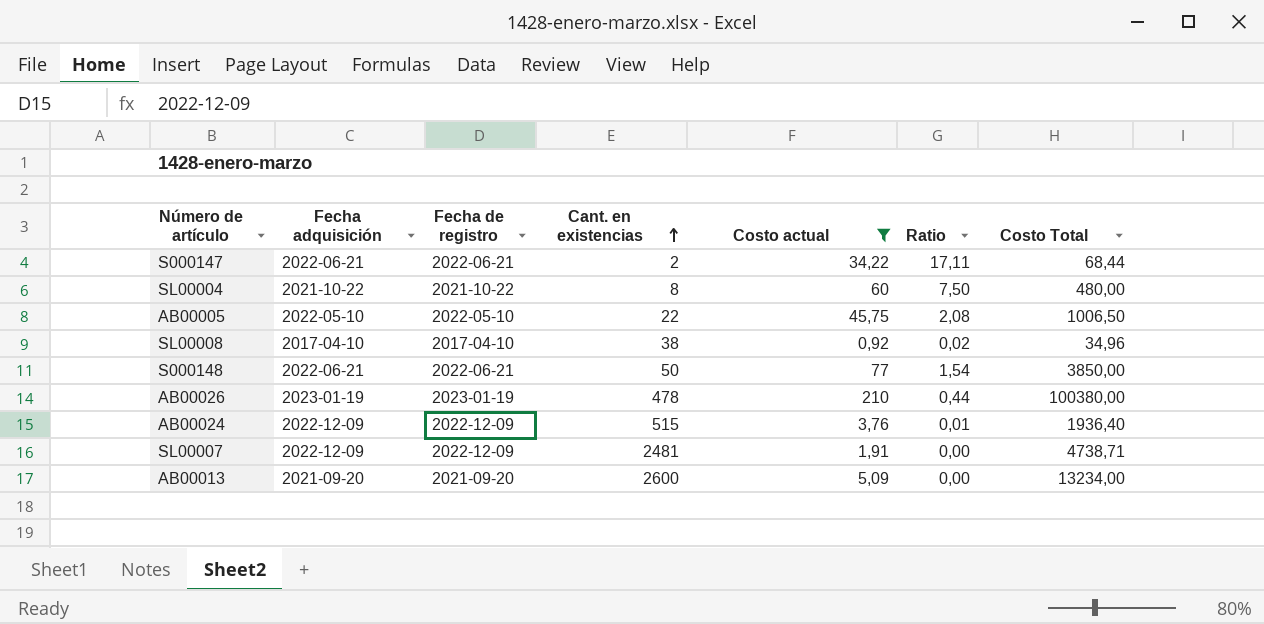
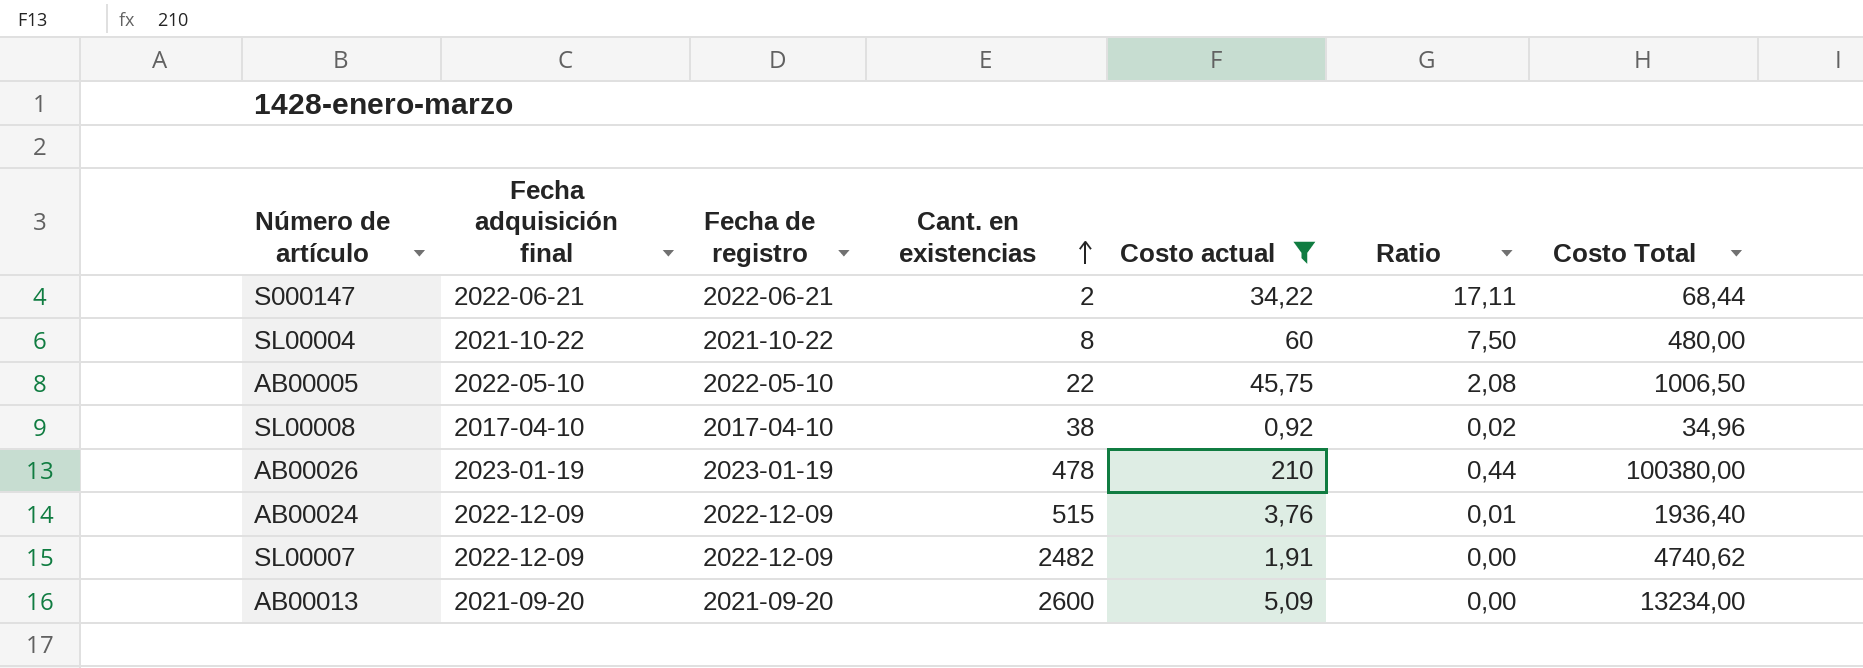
column name: Fecha adquisición -> Fecha adquisición final
row S000148: 2022-06-21 | 2022-06-21 | 50 | 77 | 1,54 | 3850,00 -> none
SL00007 | Cant. en existencias: 2481 -> 2482
SL00007 | Costo Total: 4738,71 -> 4740,62

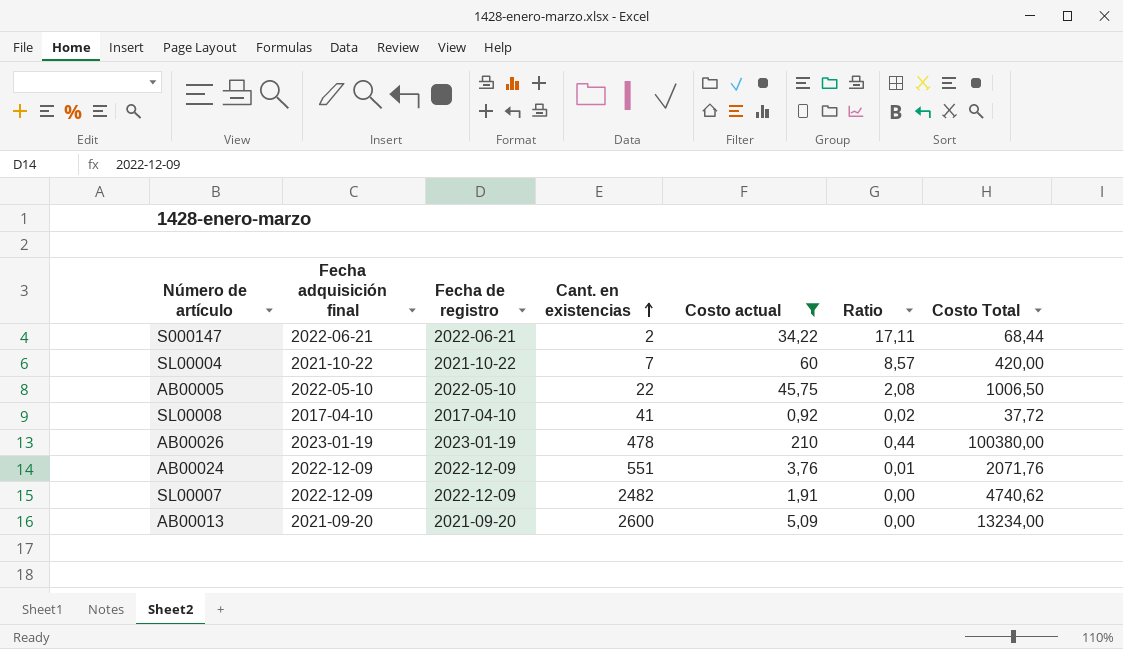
SL00004 | Cant. en existencias: 8 -> 7
SL00004 | Ratio: 7,50 -> 8,57
SL00004 | Costo Total: 480,00 -> 420,00
SL00008 | Cant. en existencias: 38 -> 41
SL00008 | Costo Total: 34,96 -> 37,72
AB00024 | Cant. en existencias: 515 -> 551
AB00024 | Costo Total: 1936,40 -> 2071,76

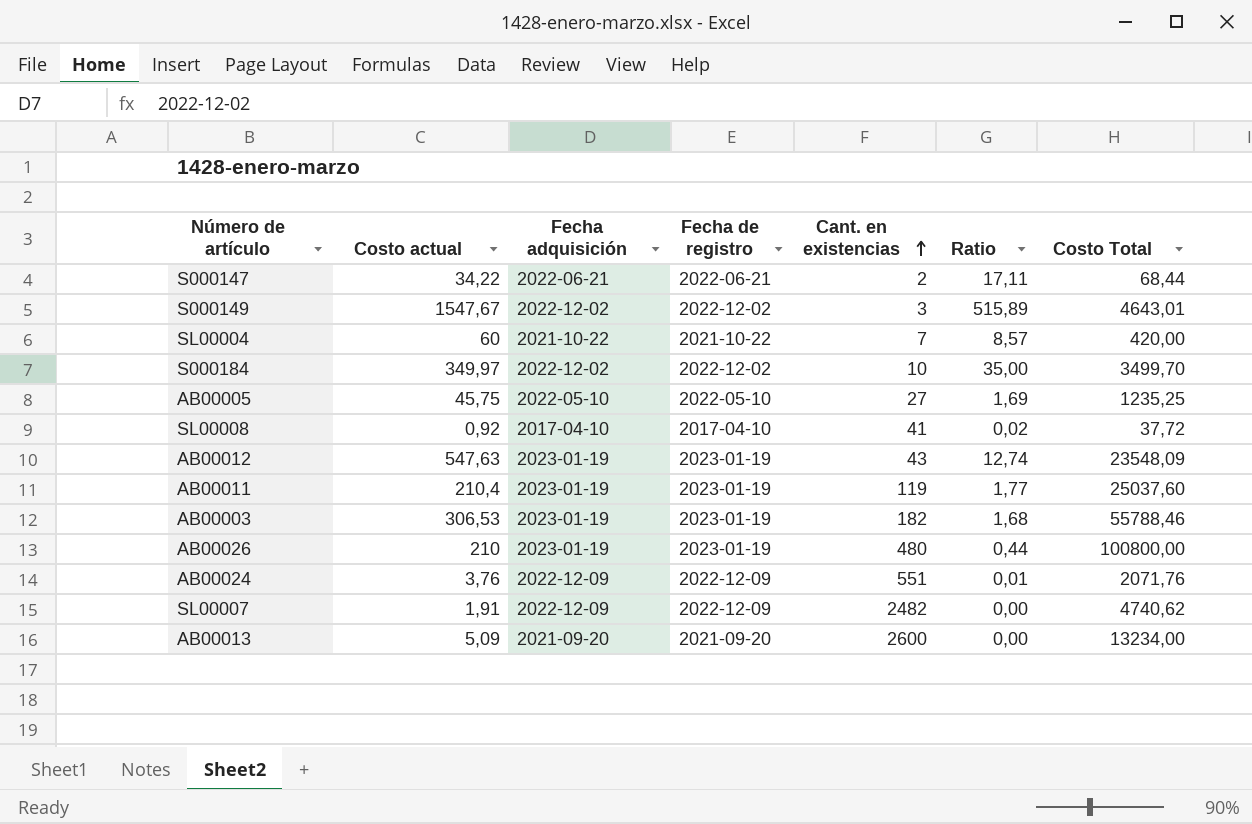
filter: Costo actual <= 210 -> none
column Costo actual | position: 5 -> 2
column name: Fecha adquisición final -> Fecha adquisición
AB00005 | Cant. en existencias: 22 -> 27
AB00005 | Ratio: 2,08 -> 1,69
AB00005 | Costo Total: 1006,50 -> 1235,25
AB00026 | Cant. en existencias: 478 -> 480
AB00026 | Costo Total: 100380,00 -> 100800,00

